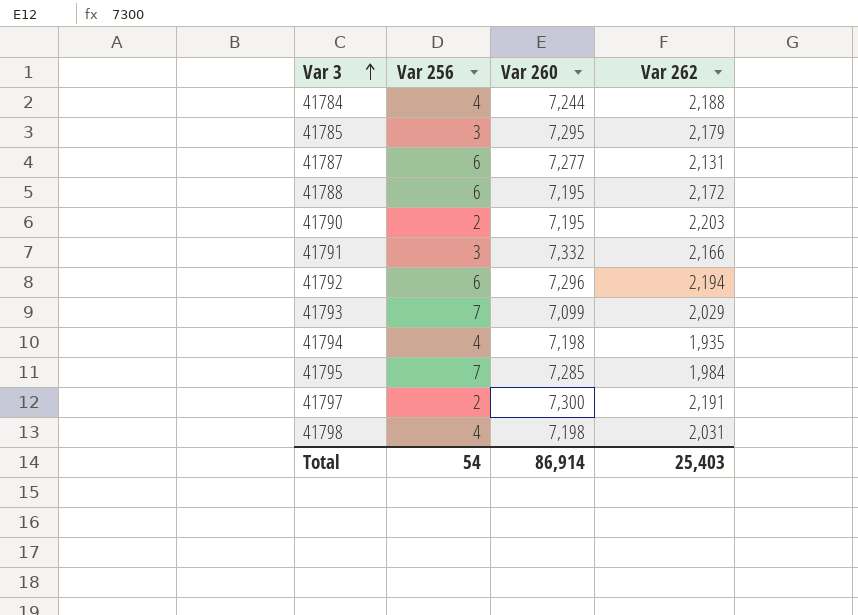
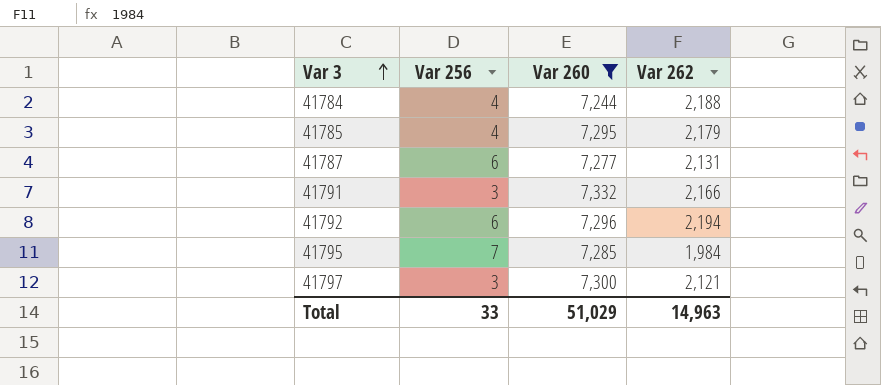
filter: none -> Var 260 >= 7,244
41785 | Var 256: 3 -> 4
41797 | Var 256: 2 -> 3
41797 | Var 262: 2,191 -> 2,121
Total | Var 256: 54 -> 33
Total | Var 260: 86,914 -> 51,029
Total | Var 262: 25,403 -> 14,963

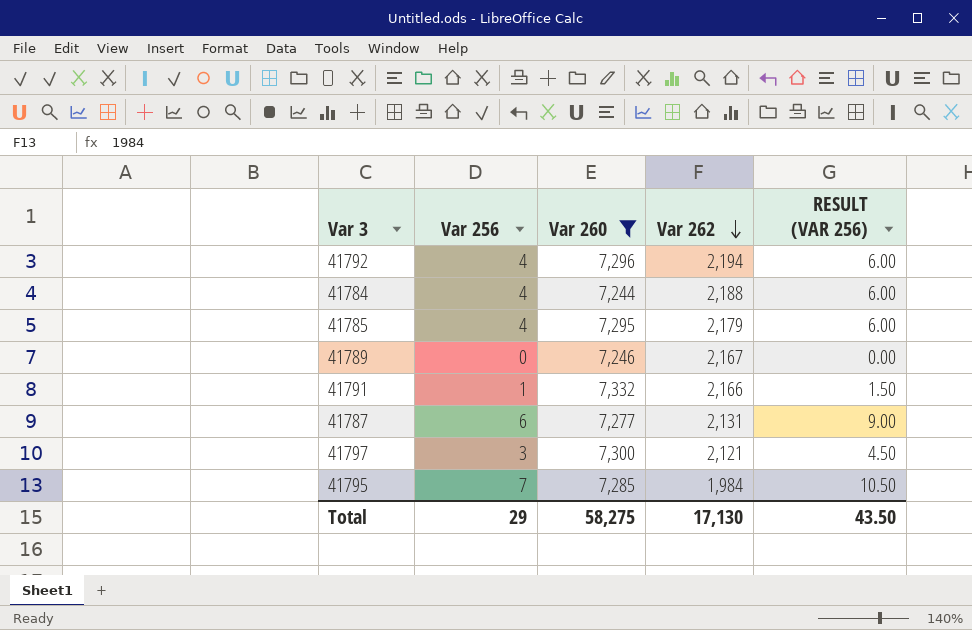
row order: Var 3 ascending -> Var 262 descending
column RESULT (VAR 256) | formula: none -> [Var 256] * 1.5
41792 | Var 256: 6 -> 4
row 41789: none -> 0 | 7,246 | 2,167 | 0.00
41791 | Var 256: 3 -> 1
Total | Var 256: 33 -> 29
Total | Var 260: 51,029 -> 58,275
Total | Var 262: 14,963 -> 17,130

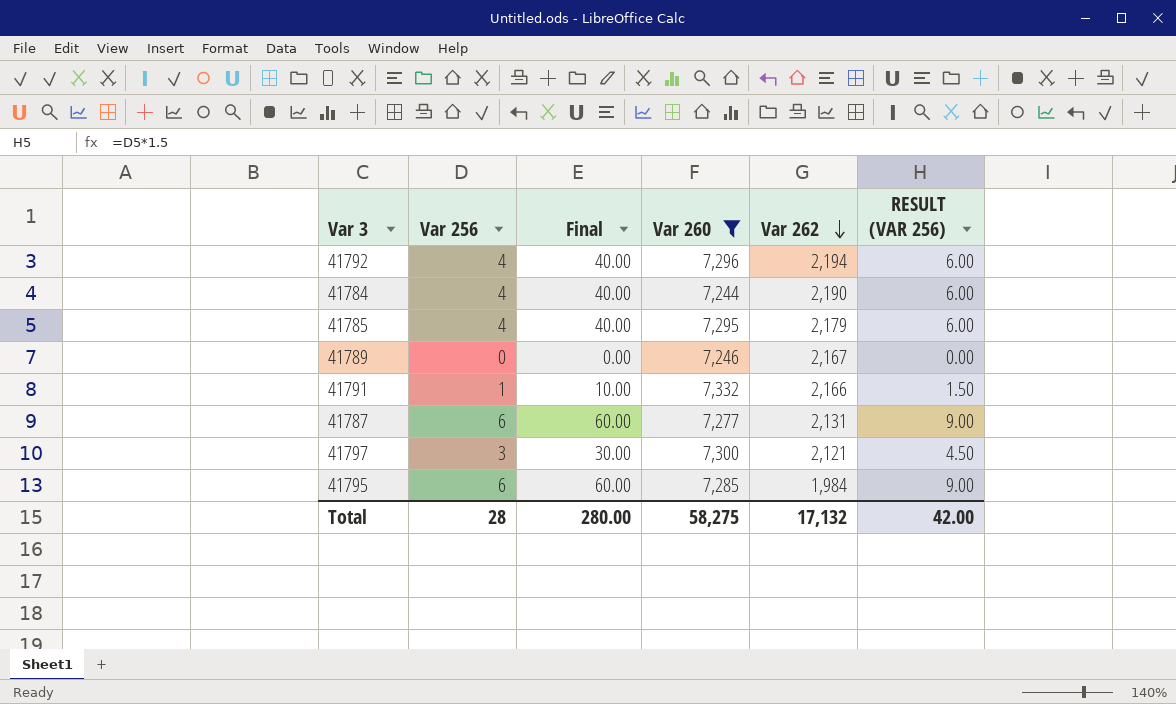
column Final | formula: none -> [Var 256] * 10
41784 | Var 262: 2,188 -> 2,190
41795 | Var 256: 7 -> 6
41795 | RESULT (VAR 256): 10.50 -> 9.00
Total | Var 256: 29 -> 28
Total | Var 262: 17,130 -> 17,132
Total | RESULT (VAR 256): 43.50 -> 42.00

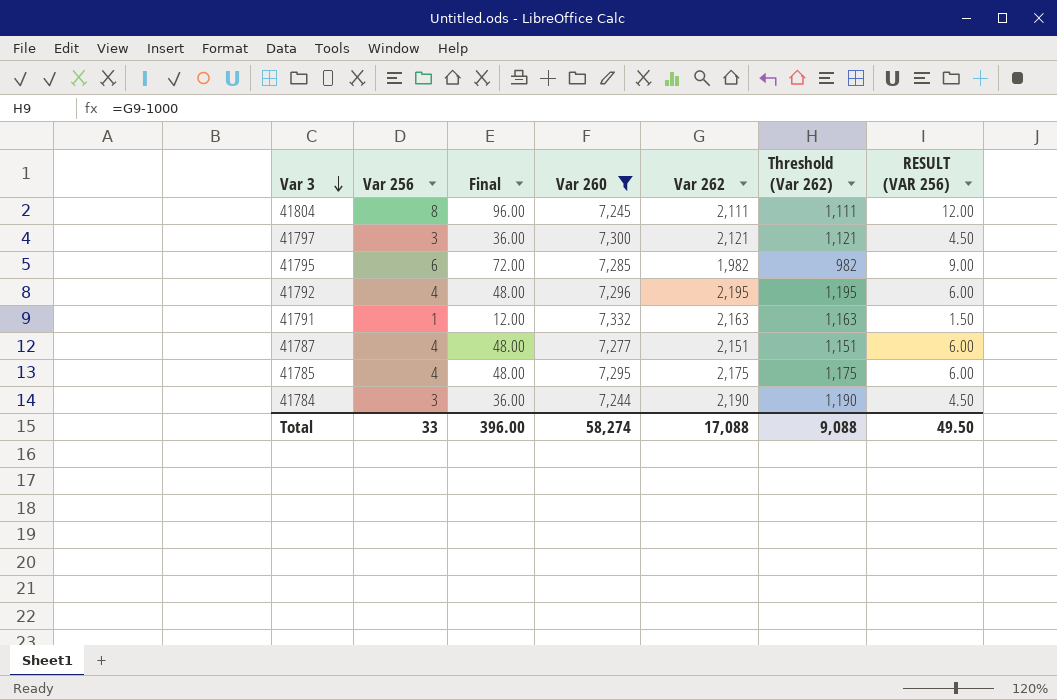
row order: Var 262 descending -> Var 3 descending
column Final | formula: [Var 256] * 10 -> [Var 256] * 12
column Threshold (Var 262) | formula: none -> [Var 262] - 1000
row 41789: 0 | 0.00 | 7,246 | 2,167 | 0.00 -> none
row 41804: none -> 8 | 96.00 | 7,245 | 2,111 | 1,111 | 12.00
41795 | Var 262: 1,984 -> 1,982
41792 | Var 262: 2,194 -> 2,195
41791 | Var 262: 2,166 -> 2,163
41787 | Var 256: 6 -> 4
41787 | Var 262: 2,131 -> 2,151
41787 | RESULT (VAR 256): 9.00 -> 6.00
41785 | Var 262: 2,179 -> 2,175
41784 | Var 256: 4 -> 3
41784 | RESULT (VAR 256): 6.00 -> 4.50
Total | Var 256: 28 -> 33
Total | Final: 280.00 -> 396.00
Total | Var 260: 58,275 -> 58,274
Total | Var 262: 17,132 -> 17,088
Total | RESULT (VAR 256): 42.00 -> 49.50

